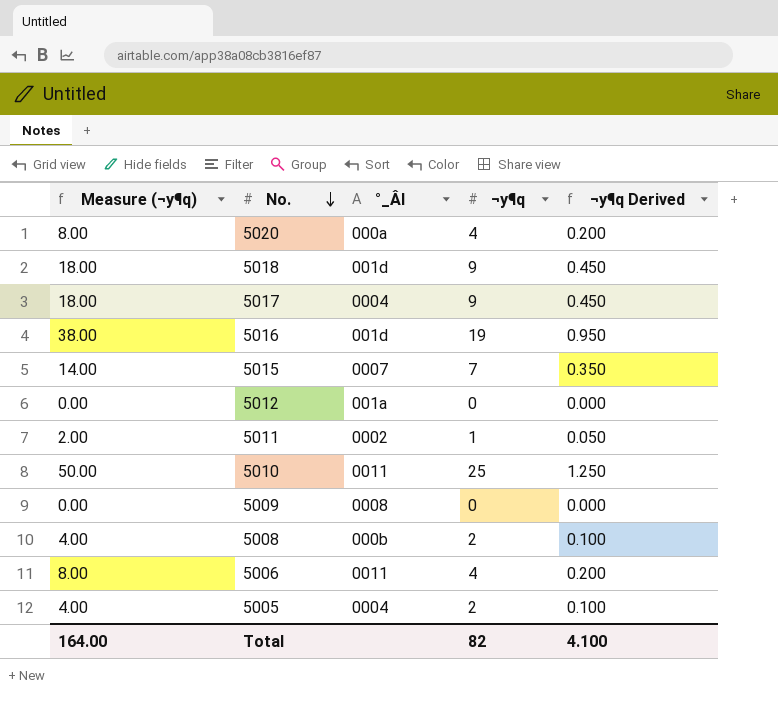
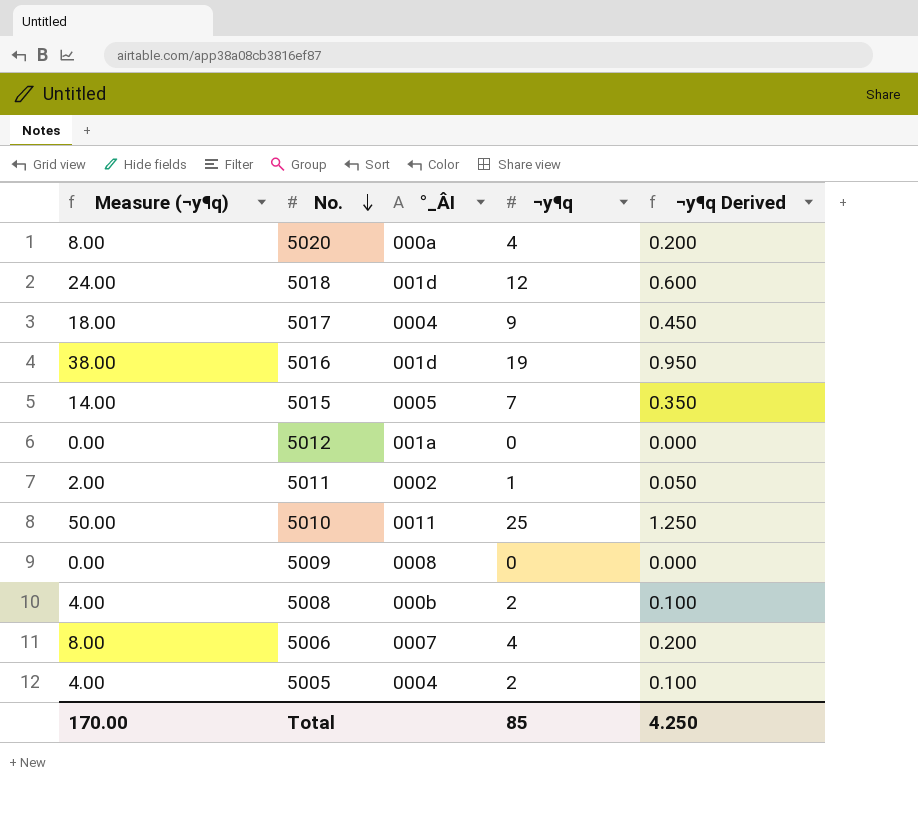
5018 | Measure (¬y¶q): 18.00 -> 24.00
5018 | ¬y¶q: 9 -> 12
5018 | ¬y¶q Derived: 0.450 -> 0.600
5015 | °_ÂI: 0007 -> 0005
5006 | °_ÂI: 0011 -> 0007
Total | Measure (¬y¶q): 164.00 -> 170.00
Total | ¬y¶q: 82 -> 85
Total | ¬y¶q Derived: 4.100 -> 4.250

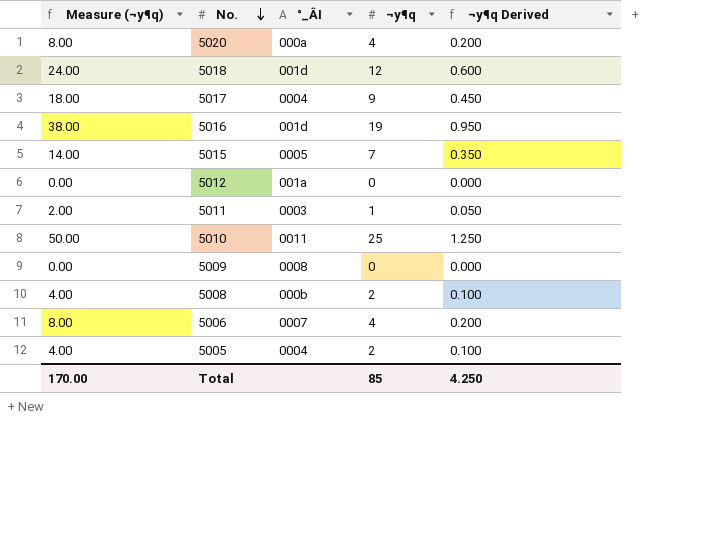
5011 | °_ÂI: 0002 -> 0003

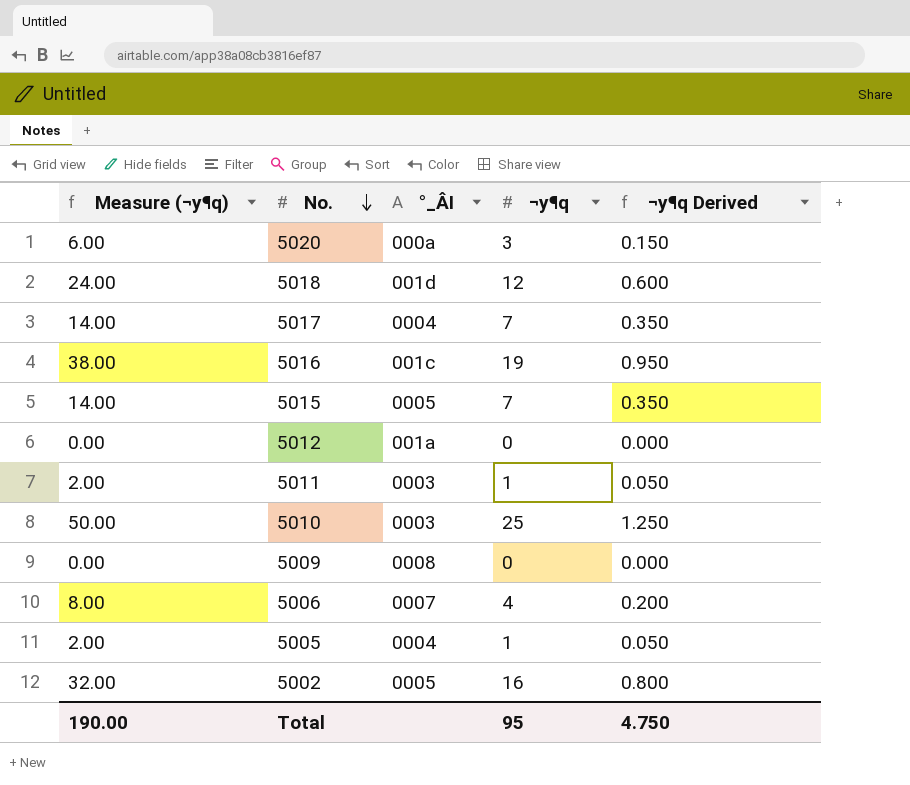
row 5008: 4.00 | 000b | 2 | 0.100 -> none
5020 | Measure (¬y¶q): 8.00 -> 6.00
5020 | ¬y¶q: 4 -> 3
5020 | ¬y¶q Derived: 0.200 -> 0.150
5017 | Measure (¬y¶q): 18.00 -> 14.00
5017 | ¬y¶q: 9 -> 7
5017 | ¬y¶q Derived: 0.450 -> 0.350
5016 | °_ÂI: 001d -> 001c
5010 | °_ÂI: 0011 -> 0003
5005 | Measure (¬y¶q): 4.00 -> 2.00
5005 | ¬y¶q: 2 -> 1
5005 | ¬y¶q Derived: 0.100 -> 0.050
row 5002: none -> 32.00 | 0005 | 16 | 0.800
Total | Measure (¬y¶q): 170.00 -> 190.00
Total | ¬y¶q: 85 -> 95
Total | ¬y¶q Derived: 4.250 -> 4.750

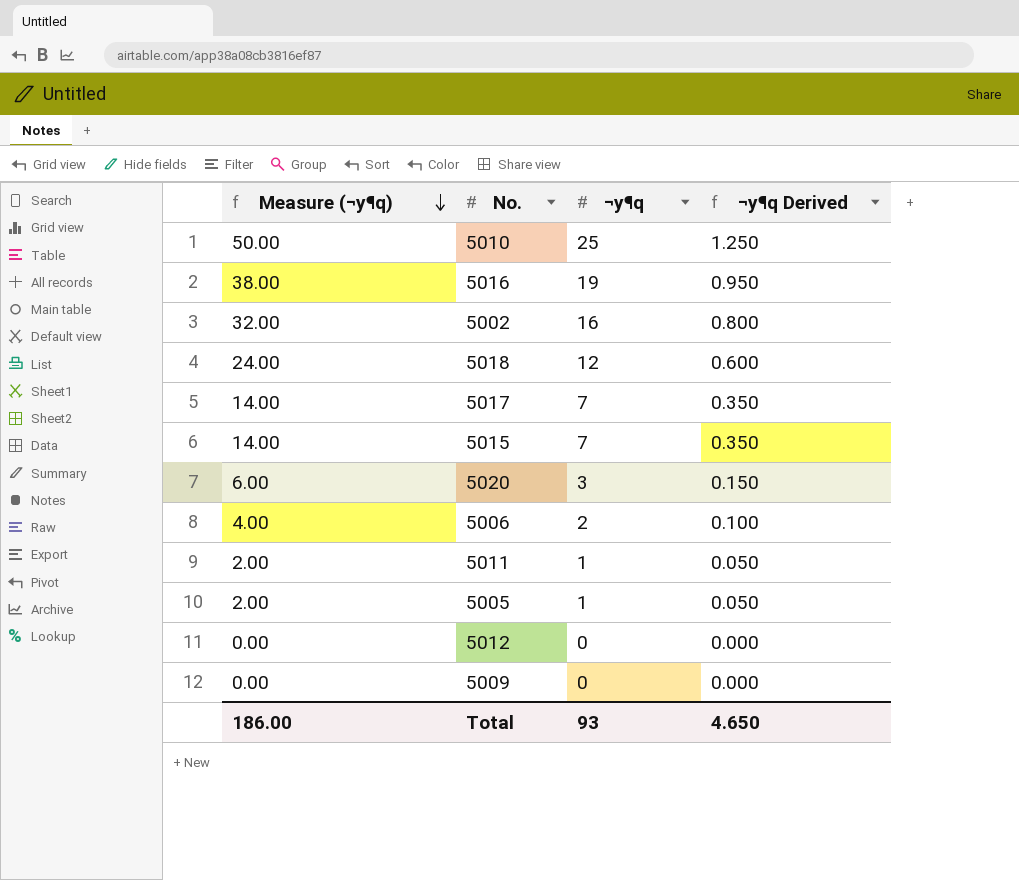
row order: No. descending -> Measure (¬y¶q) descending
column °_ÂI | position: 3 -> none
5006 | Measure (¬y¶q): 8.00 -> 4.00
5006 | ¬y¶q: 4 -> 2
5006 | ¬y¶q Derived: 0.200 -> 0.100
Total | Measure (¬y¶q): 190.00 -> 186.00
Total | ¬y¶q: 95 -> 93
Total | ¬y¶q Derived: 4.750 -> 4.650

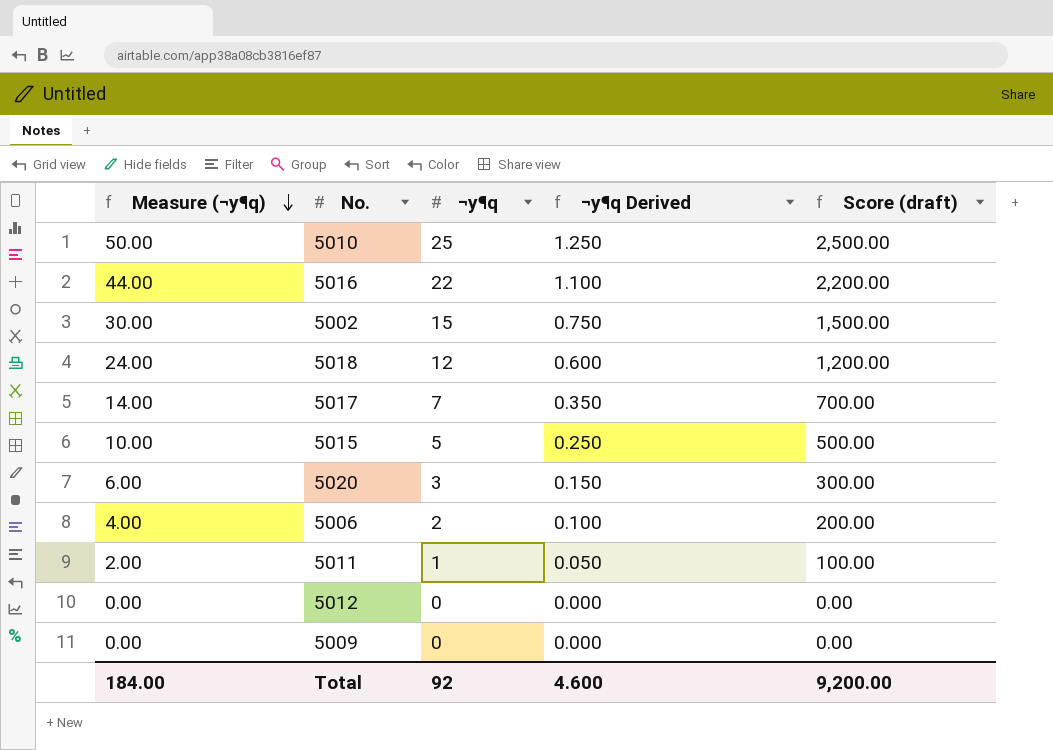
column Score (draft) | formula: none -> [¬y¶q] * 100
row 5005: 2.00 | 1 | 0.050 -> none
5016 | Measure (¬y¶q): 38.00 -> 44.00
5016 | ¬y¶q: 19 -> 22
5016 | ¬y¶q Derived: 0.950 -> 1.100
5002 | Measure (¬y¶q): 32.00 -> 30.00
5002 | ¬y¶q: 16 -> 15
5002 | ¬y¶q Derived: 0.800 -> 0.750
5015 | Measure (¬y¶q): 14.00 -> 10.00
5015 | ¬y¶q: 7 -> 5
5015 | ¬y¶q Derived: 0.350 -> 0.250
Total | Measure (¬y¶q): 186.00 -> 184.00
Total | ¬y¶q: 93 -> 92
Total | ¬y¶q Derived: 4.650 -> 4.600

